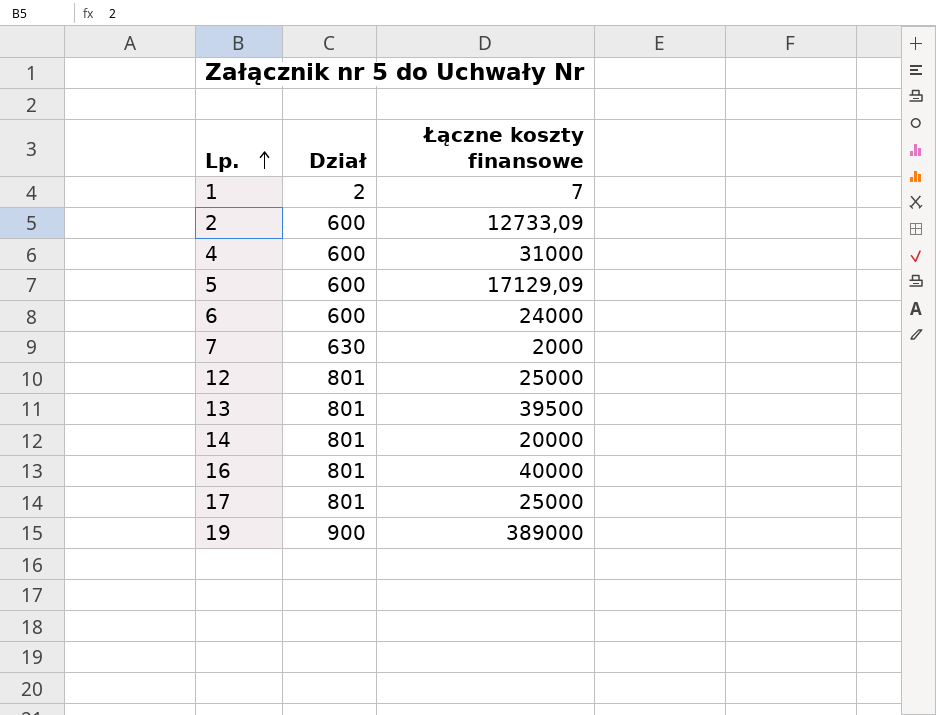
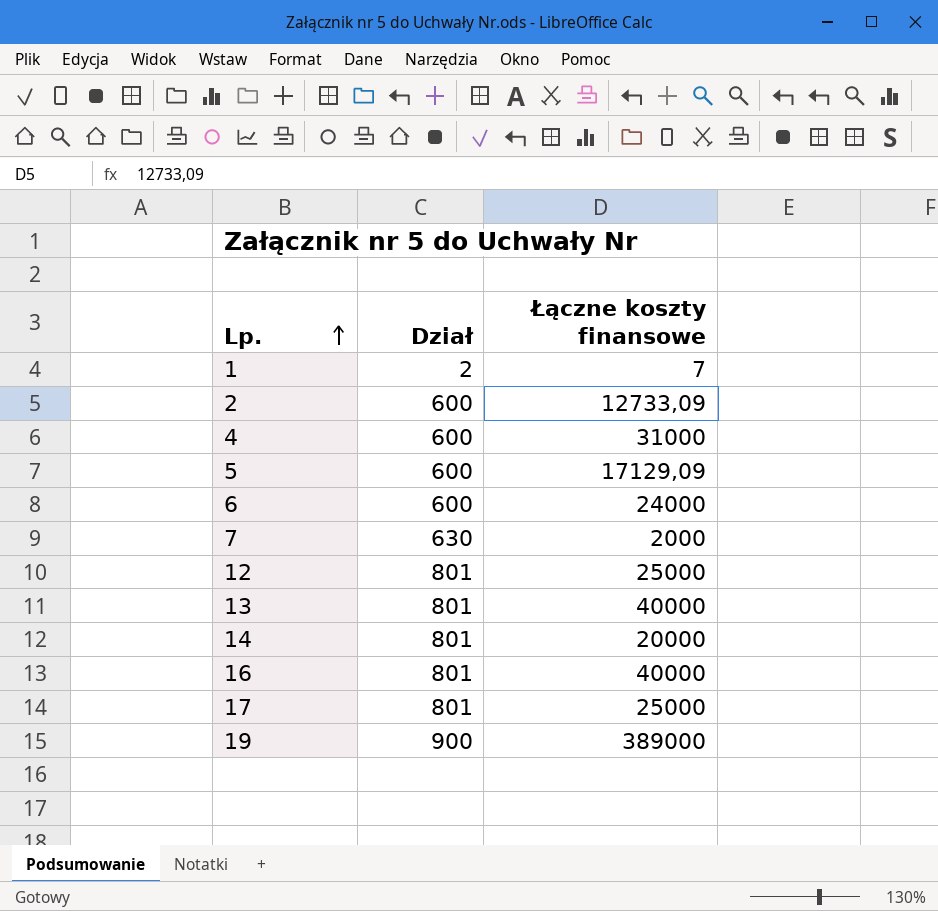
13 | Łączne koszty finansowe: 39500 -> 40000

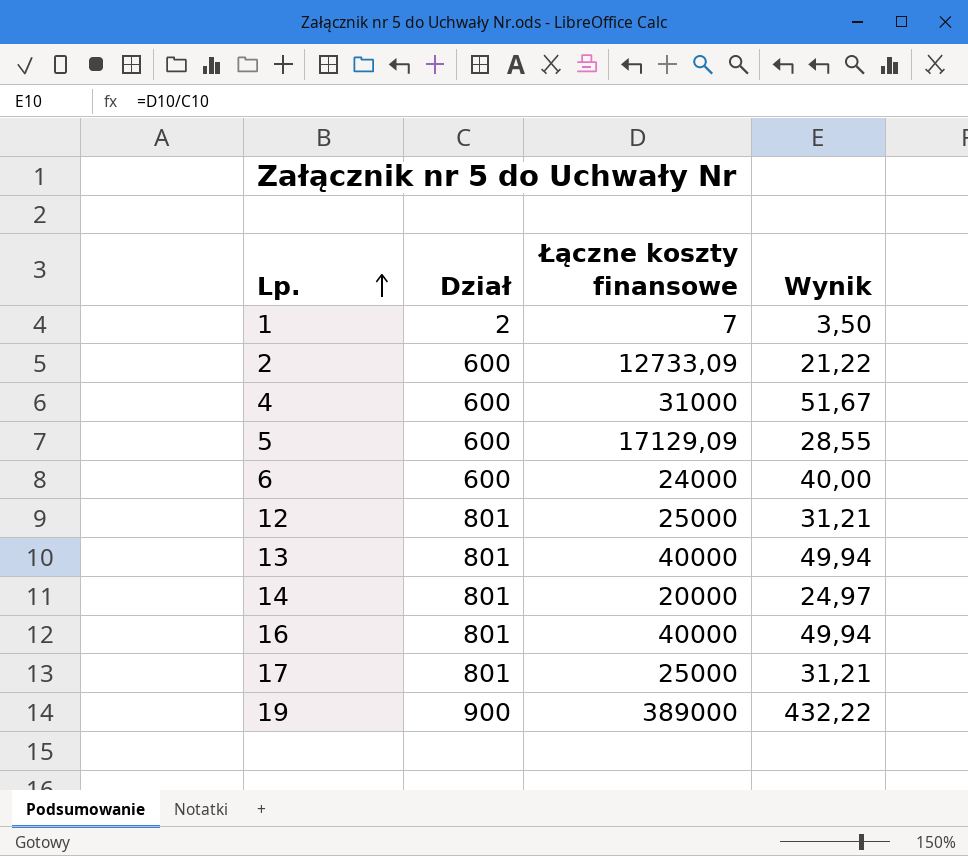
column Wynik | formula: none -> [Łączne koszty finansowe] / [Dział]
row 7: 630 | 2000 -> none

